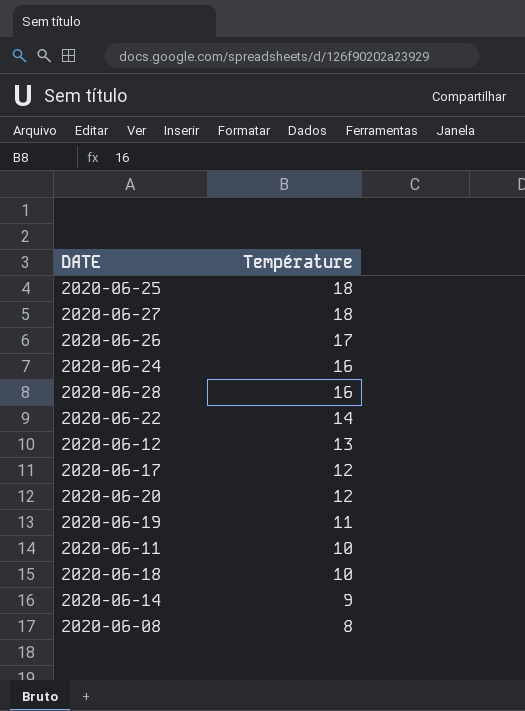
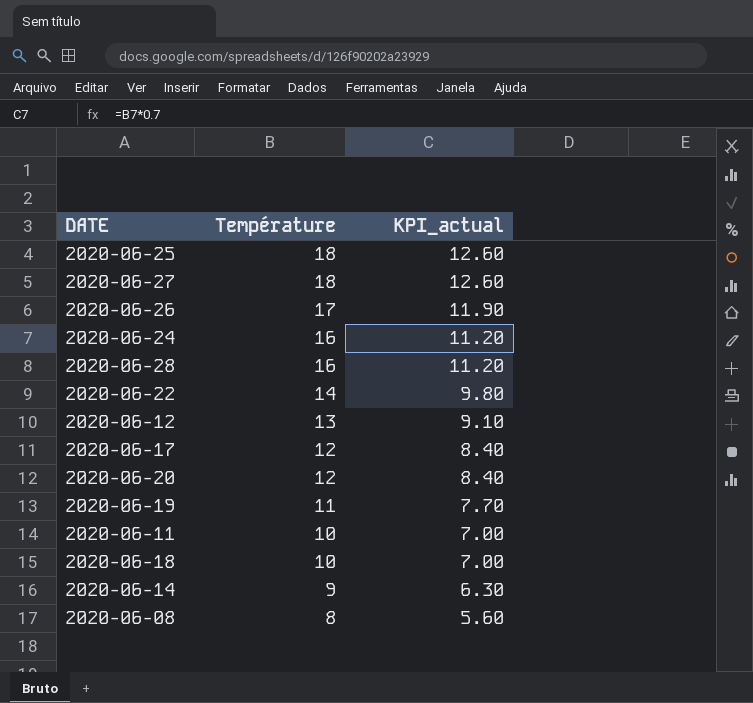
column KPI_actual | formula: none -> [Température] * 0.7

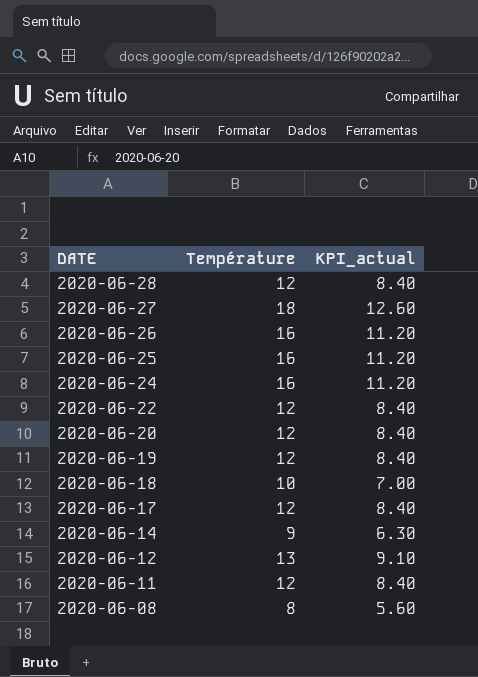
row order: Température descending -> DATE descending
2020-06-28 | Température: 16 -> 12
2020-06-28 | KPI_actual: 11.20 -> 8.40
2020-06-26 | Température: 17 -> 16
2020-06-26 | KPI_actual: 11.90 -> 11.20
2020-06-25 | Température: 18 -> 16
2020-06-25 | KPI_actual: 12.60 -> 11.20
2020-06-22 | Température: 14 -> 12
2020-06-22 | KPI_actual: 9.80 -> 8.40
2020-06-19 | Température: 11 -> 12
2020-06-19 | KPI_actual: 7.70 -> 8.40
2020-06-11 | Température: 10 -> 12
2020-06-11 | KPI_actual: 7.00 -> 8.40

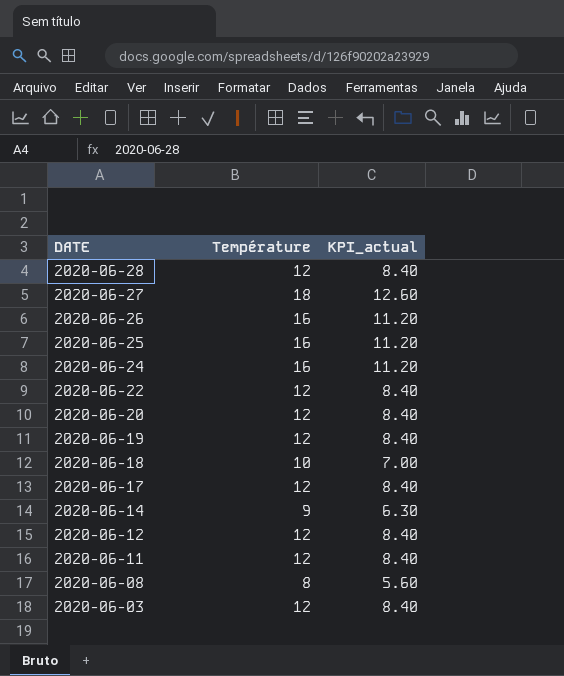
2020-06-12 | Température: 13 -> 12
2020-06-12 | KPI_actual: 9.10 -> 8.40
row 2020-06-03: none -> 12 | 8.40

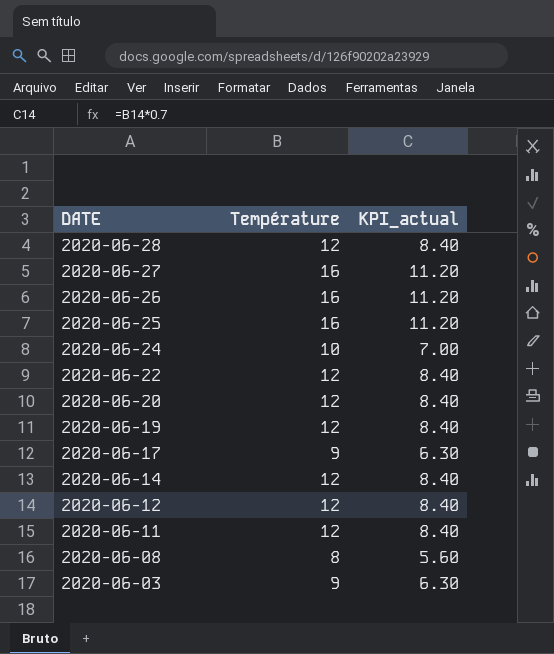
row 2020-06-18: 10 | 7.00 -> none
2020-06-27 | Température: 18 -> 16
2020-06-27 | KPI_actual: 12.60 -> 11.20
2020-06-24 | Température: 16 -> 10
2020-06-24 | KPI_actual: 11.20 -> 7.00
2020-06-17 | Température: 12 -> 9
2020-06-17 | KPI_actual: 8.40 -> 6.30
2020-06-14 | Température: 9 -> 12
2020-06-14 | KPI_actual: 6.30 -> 8.40
2020-06-03 | Température: 12 -> 9
2020-06-03 | KPI_actual: 8.40 -> 6.30

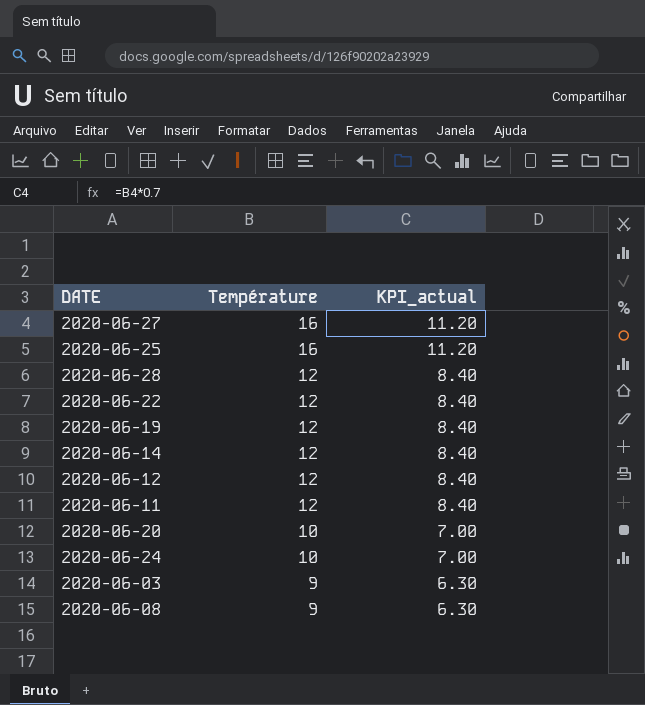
row order: DATE descending -> Température descending
row 2020-06-26: 16 | 11.20 -> none
row 2020-06-17: 9 | 6.30 -> none
2020-06-20 | Température: 12 -> 10
2020-06-20 | KPI_actual: 8.40 -> 7.00
2020-06-08 | Température: 8 -> 9
2020-06-08 | KPI_actual: 5.60 -> 6.30

